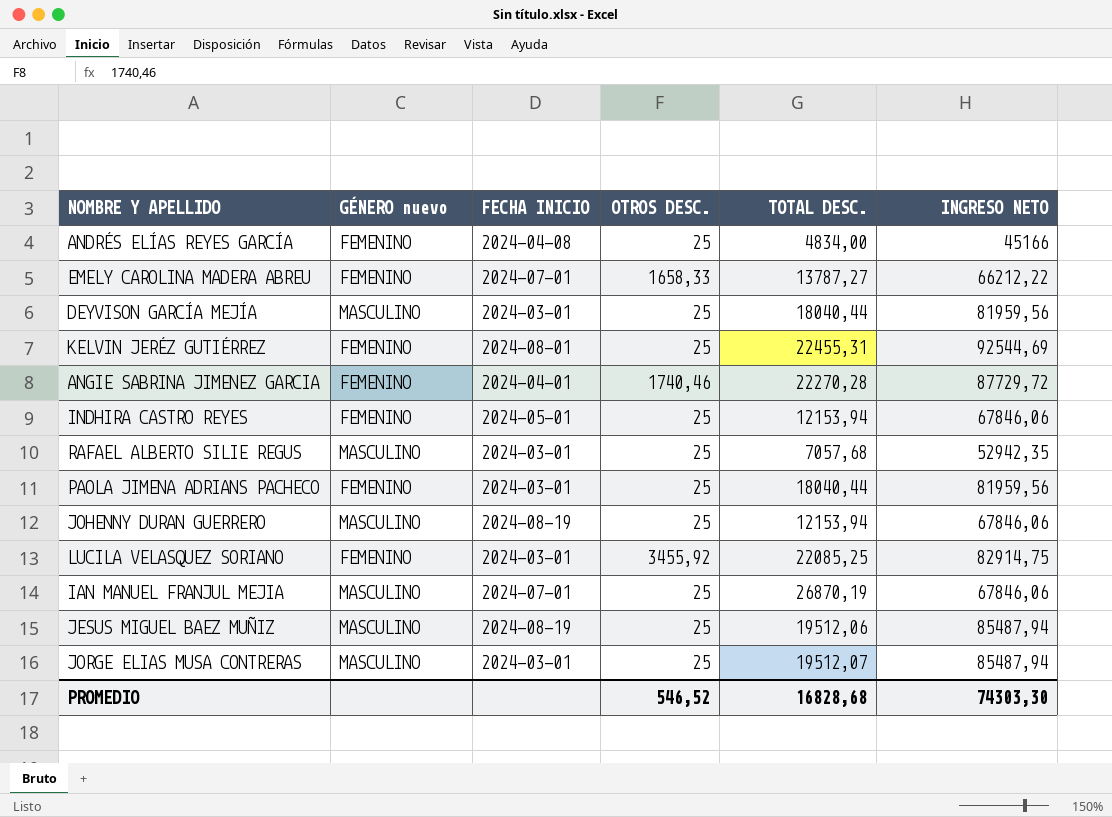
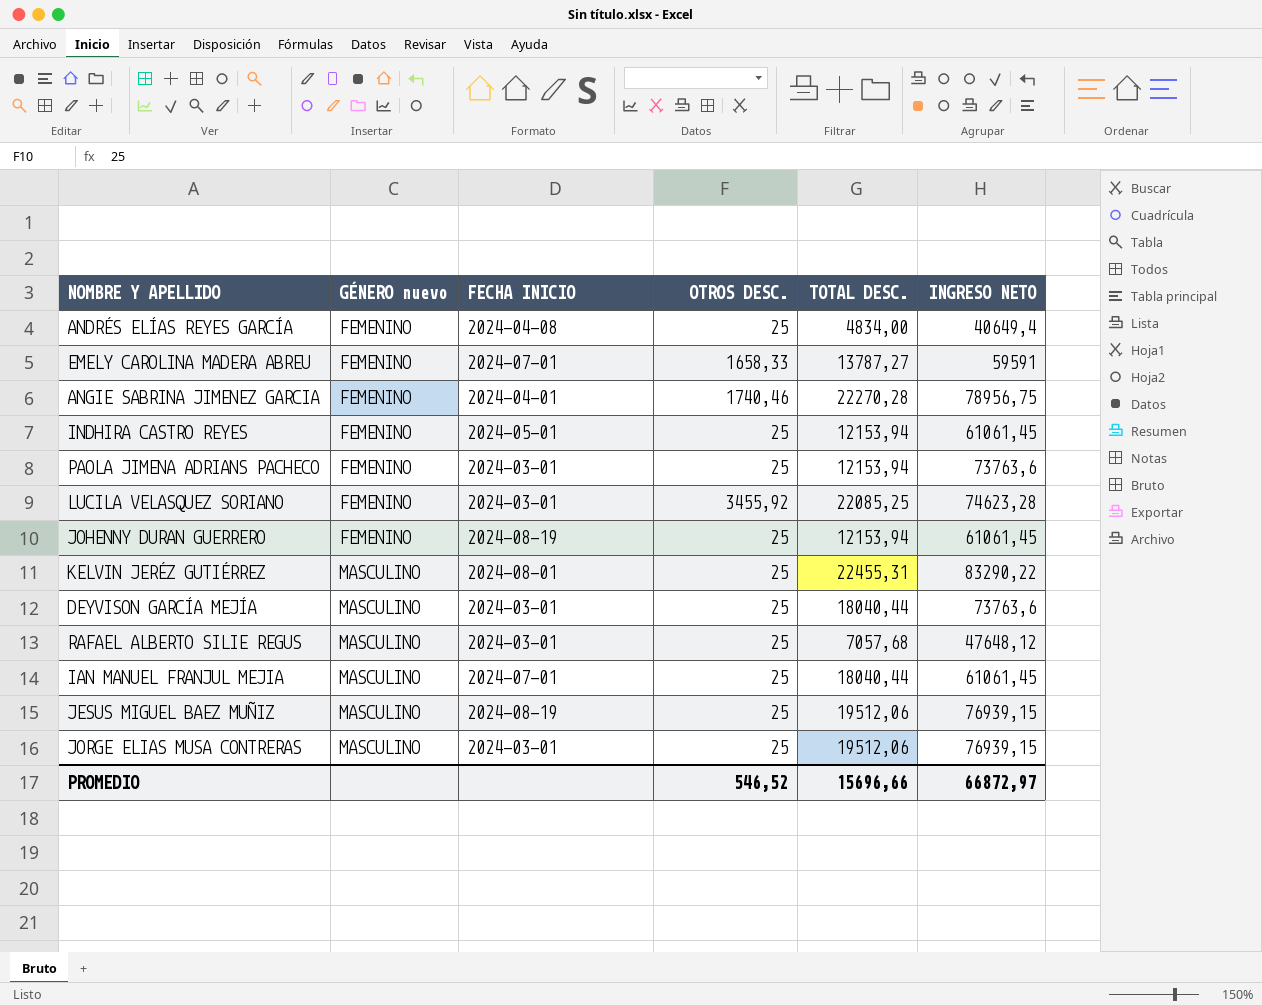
row order: none -> GÉNERO nuevo ascending
ANDRÉS ELÍAS REYES GARCÍA | INGRESO NETO: 45166 -> 40649,4
EMELY CAROLINA MADERA ABREU | INGRESO NETO: 66212,22 -> 59591
ANGIE SABRINA JIMENEZ GARCIA | INGRESO NETO: 87729,72 -> 78956,75
INDHIRA CASTRO REYES | INGRESO NETO: 67846,06 -> 61061,45
PAOLA JIMENA ADRIANS PACHECO | TOTAL DESC.: 18040,44 -> 12153,94
PAOLA JIMENA ADRIANS PACHECO | INGRESO NETO: 81959,56 -> 73763,6
LUCILA VELASQUEZ SORIANO | INGRESO NETO: 82914,75 -> 74623,28
JOHENNY DURAN GUERRERO | GÉNERO nuevo: MASCULINO -> FEMENINO
JOHENNY DURAN GUERRERO | INGRESO NETO: 67846,06 -> 61061,45
KELVIN JERÉZ GUTIÉRREZ | GÉNERO nuevo: FEMENINO -> MASCULINO
KELVIN JERÉZ GUTIÉRREZ | INGRESO NETO: 92544,69 -> 83290,22
DEYVISON GARCÍA MEJÍA | INGRESO NETO: 81959,56 -> 73763,6
RAFAEL ALBERTO SILIE REGUS | INGRESO NETO: 52942,35 -> 47648,12
IAN MANUEL FRANJUL MEJIA | TOTAL DESC.: 26870,19 -> 18040,44
IAN MANUEL FRANJUL MEJIA | INGRESO NETO: 67846,06 -> 61061,45
JESUS MIGUEL BAEZ MUÑIZ | INGRESO NETO: 85487,94 -> 76939,15
JORGE ELIAS MUSA CONTRERAS | TOTAL DESC.: 19512,07 -> 19512,06
JORGE ELIAS MUSA CONTRERAS | INGRESO NETO: 85487,94 -> 76939,15
PROMEDIO | TOTAL DESC.: 16828,68 -> 15696,66
PROMEDIO | INGRESO NETO: 74303,30 -> 66872,97

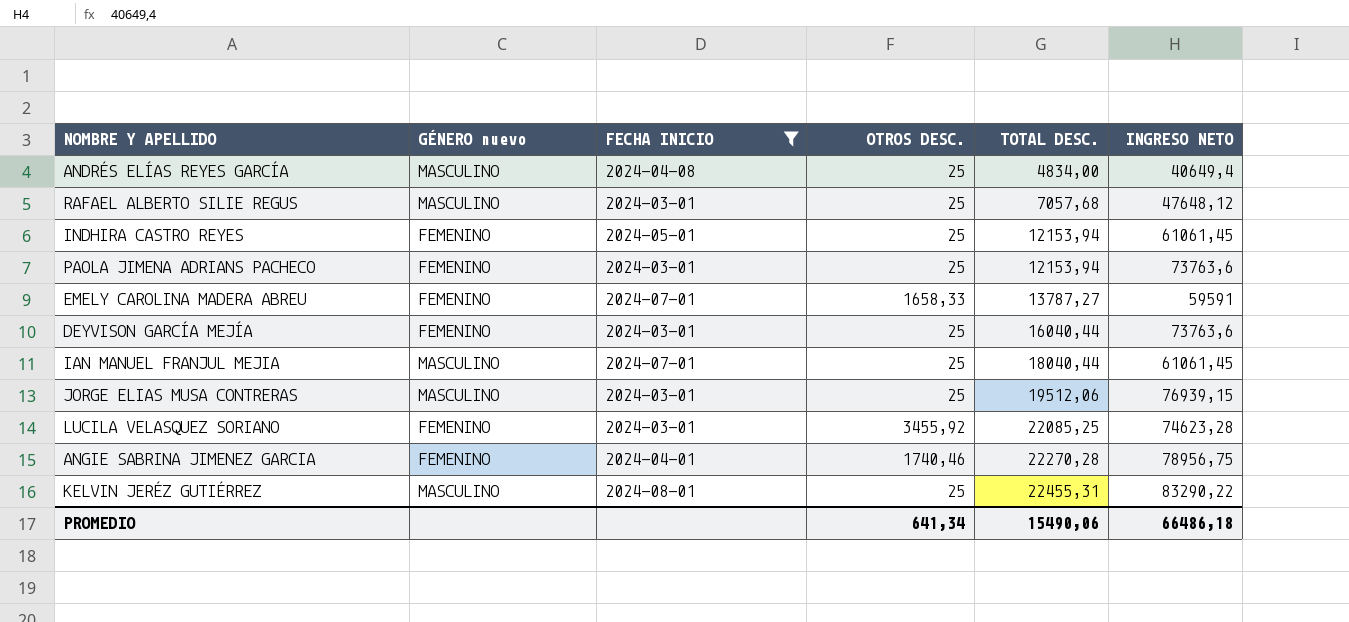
filter: none -> FECHA INICIO != 2024-08-19
row order: GÉNERO nuevo ascending -> TOTAL DESC. ascending
ANDRÉS ELÍAS REYES GARCÍA | GÉNERO nuevo: FEMENINO -> MASCULINO
DEYVISON GARCÍA MEJÍA | GÉNERO nuevo: MASCULINO -> FEMENINO
DEYVISON GARCÍA MEJÍA | TOTAL DESC.: 18040,44 -> 16040,44
PROMEDIO | OTROS DESC.: 546,52 -> 641,34
PROMEDIO | TOTAL DESC.: 15696,66 -> 15490,06
PROMEDIO | INGRESO NETO: 66872,97 -> 66486,18

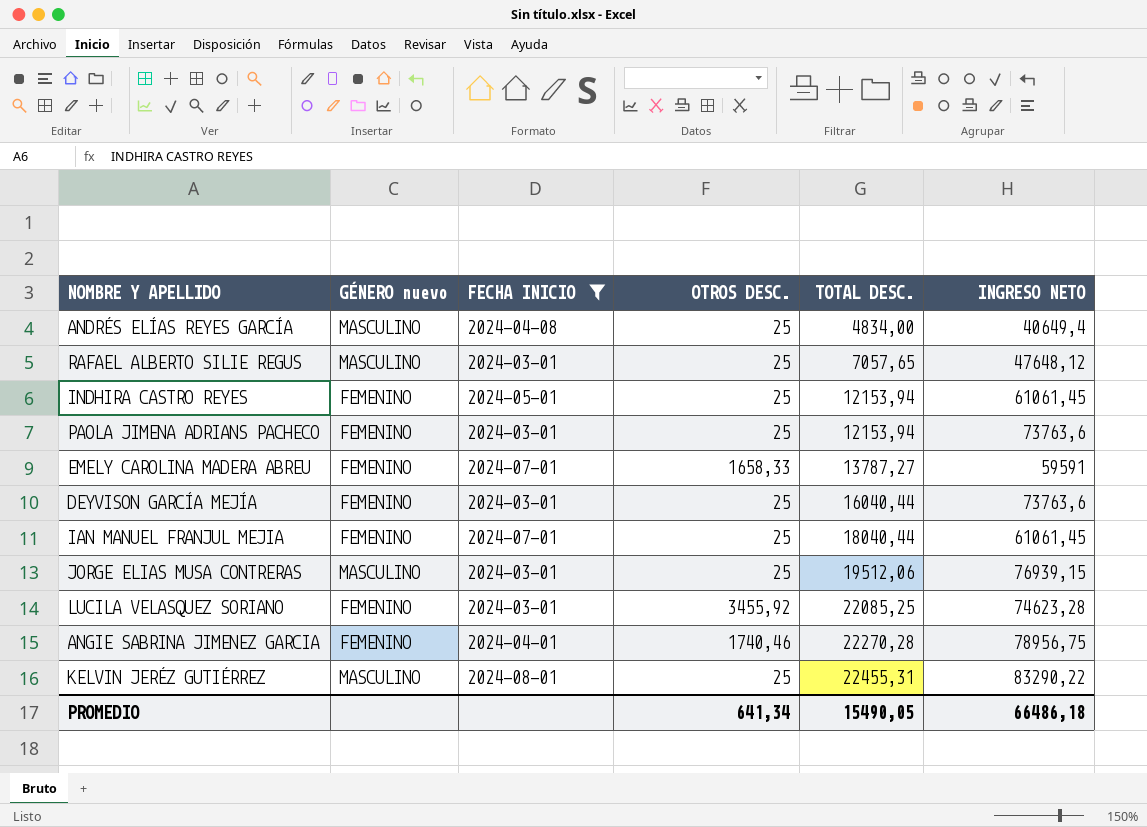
RAFAEL ALBERTO SILIE REGUS | TOTAL DESC.: 7057,68 -> 7057,65
IAN MANUEL FRANJUL MEJIA | GÉNERO nuevo: MASCULINO -> FEMENINO
PROMEDIO | TOTAL DESC.: 15490,06 -> 15490,05

